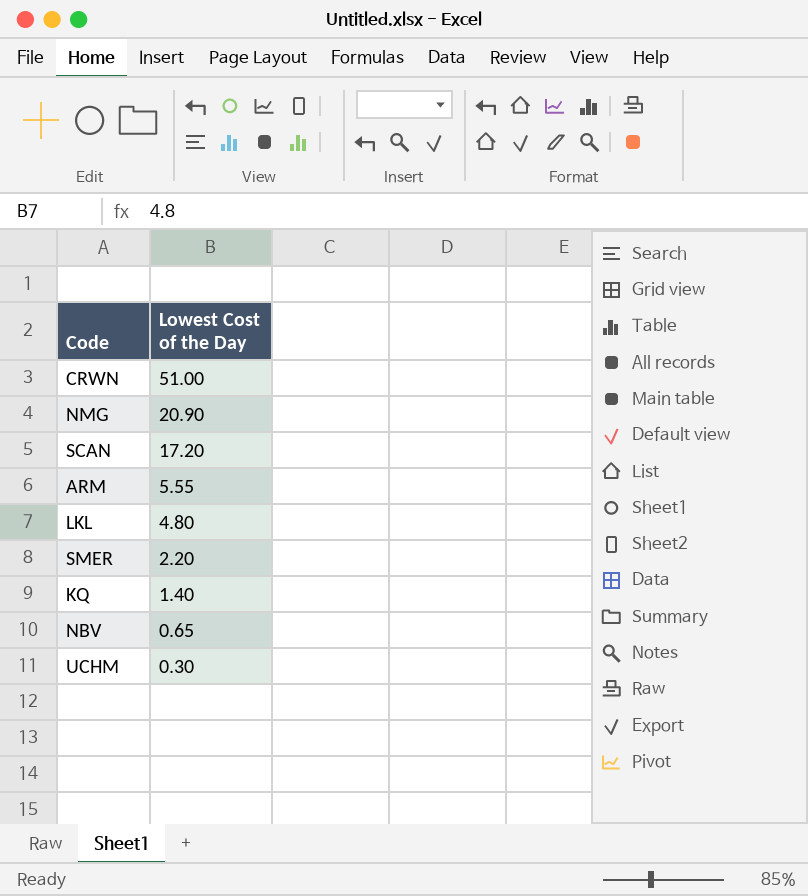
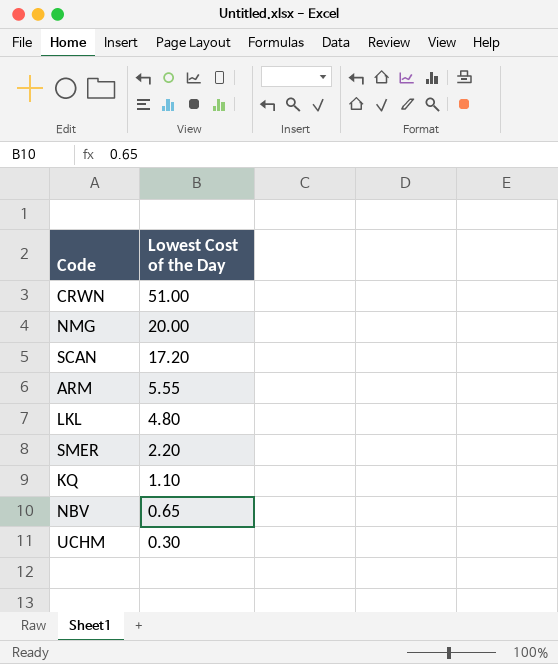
NMG | Lowest Cost of the Day: 20.90 -> 20.00
KQ | Lowest Cost of the Day: 1.40 -> 1.10

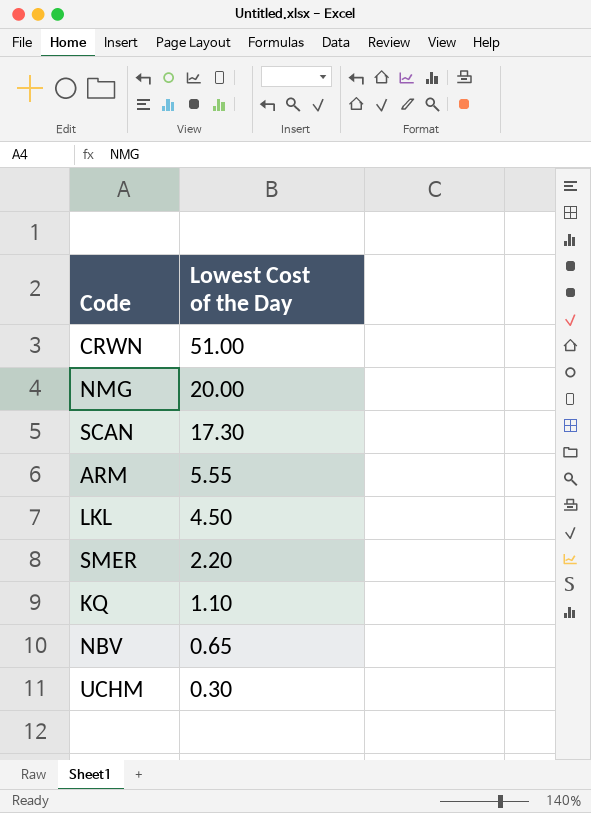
SCAN | Lowest Cost of the Day: 17.20 -> 17.30
LKL | Lowest Cost of the Day: 4.80 -> 4.50

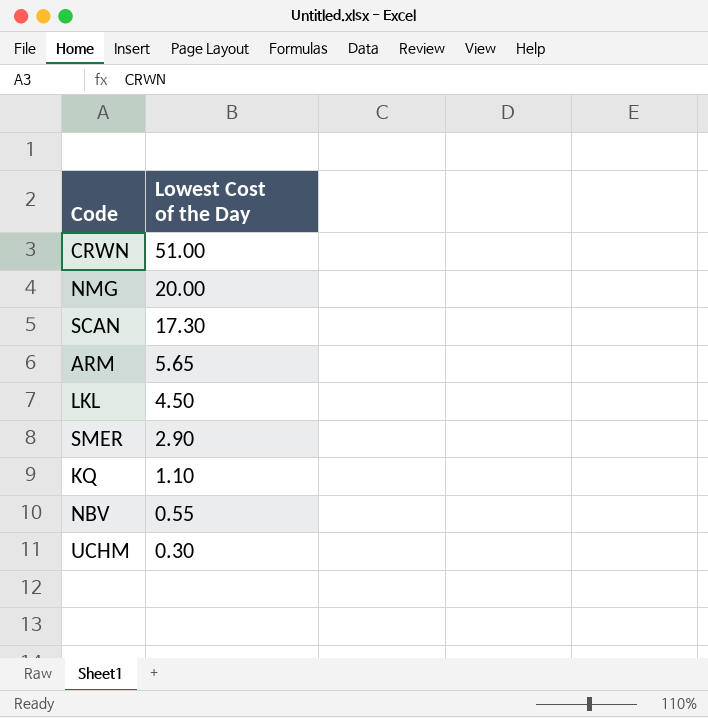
ARM | Lowest Cost of the Day: 5.55 -> 5.65
SMER | Lowest Cost of the Day: 2.20 -> 2.90
NBV | Lowest Cost of the Day: 0.65 -> 0.55

